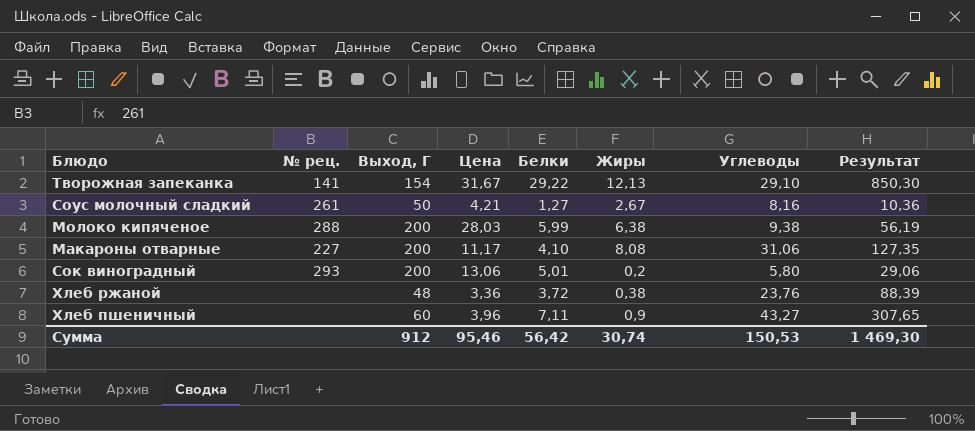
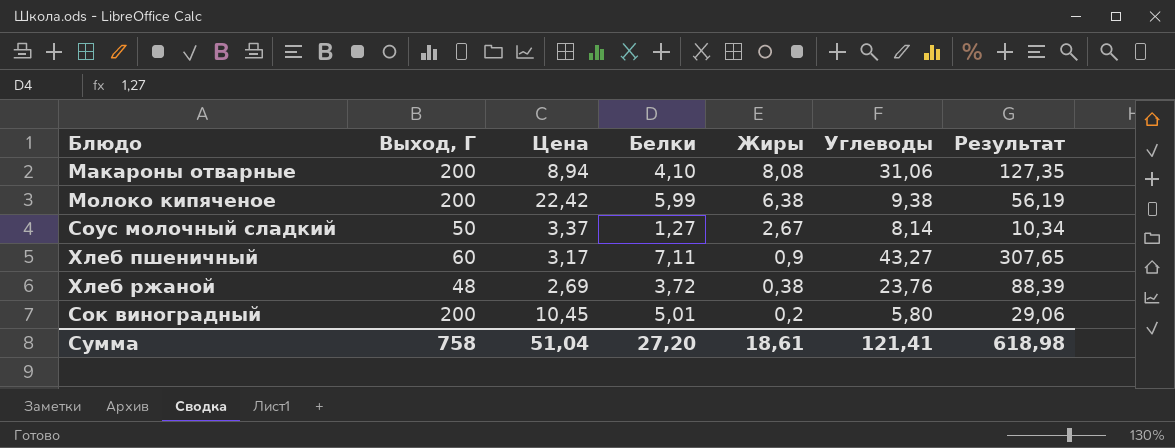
row order: none -> Жиры descending
column № рец. | position: 2 -> none
row Творожная запеканка: 141 | 154 | 31,67 | 29,22 | 12,13 | 29,10 | 850,30 -> none
Макароны отварные | Цена: 11,17 -> 8,94
Молоко кипяченое | Цена: 28,03 -> 22,42
Соус молочный сладкий | Цена: 4,21 -> 3,37
Соус молочный сладкий | Углеводы: 8,16 -> 8,14
Соус молочный сладкий | Результат: 10,36 -> 10,34
Хлеб пшеничный | Цена: 3,96 -> 3,17
Хлеб ржаной | Цена: 3,36 -> 2,69
Сок виноградный | Цена: 13,06 -> 10,45
Сумма | Выход, Г: 912 -> 758
Сумма | Цена: 95,46 -> 51,04
Сумма | Белки: 56,42 -> 27,20
Сумма | Жиры: 30,74 -> 18,61
Сумма | Углеводы: 150,53 -> 121,41
Сумма | Результат: 1 469,30 -> 618,98

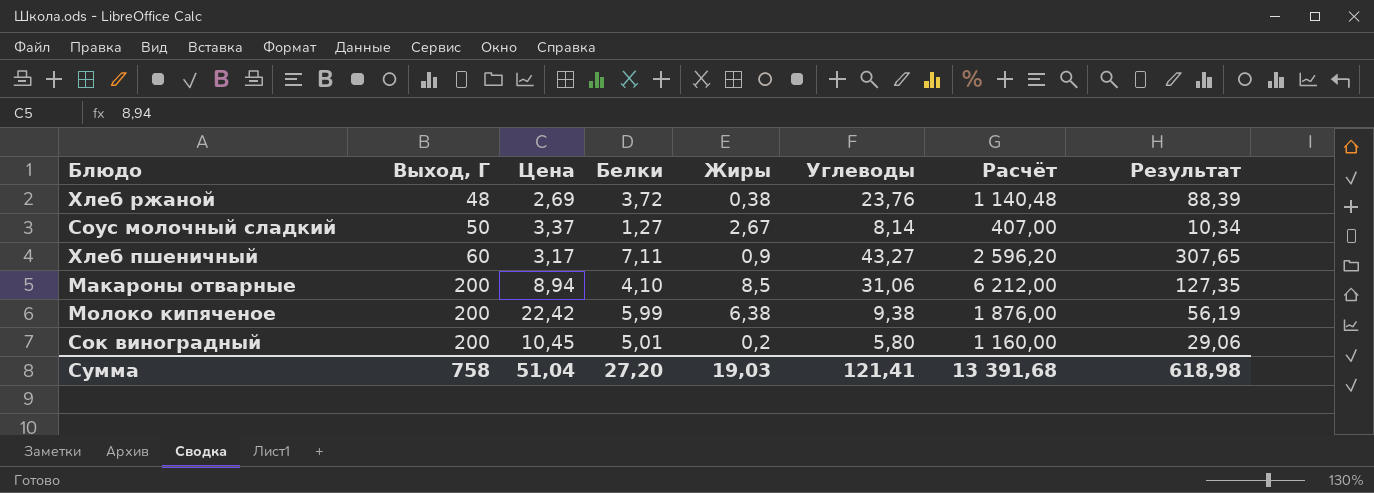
row order: Жиры descending -> Выход, Г ascending
column Расчёт | formula: none -> [Выход, Г] * [Углеводы]
Макароны отварные | Жиры: 8,08 -> 8,5
Сумма | Жиры: 18,61 -> 19,03

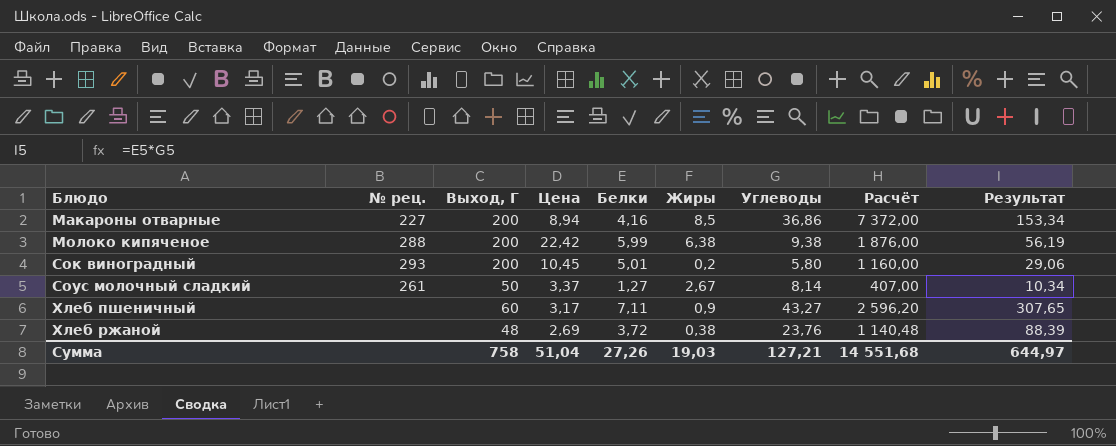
row order: Выход, Г ascending -> Блюдо ascending
column № рец. | position: none -> 2
Макароны отварные | Белки: 4,10 -> 4,16
Макароны отварные | Углеводы: 31,06 -> 36,86
Макароны отварные | Расчёт: 6 212,00 -> 7 372,00
Макароны отварные | Результат: 127,35 -> 153,34
Сумма | Белки: 27,20 -> 27,26
Сумма | Углеводы: 121,41 -> 127,21
Сумма | Расчёт: 13 391,68 -> 14 551,68
Сумма | Результат: 618,98 -> 644,97

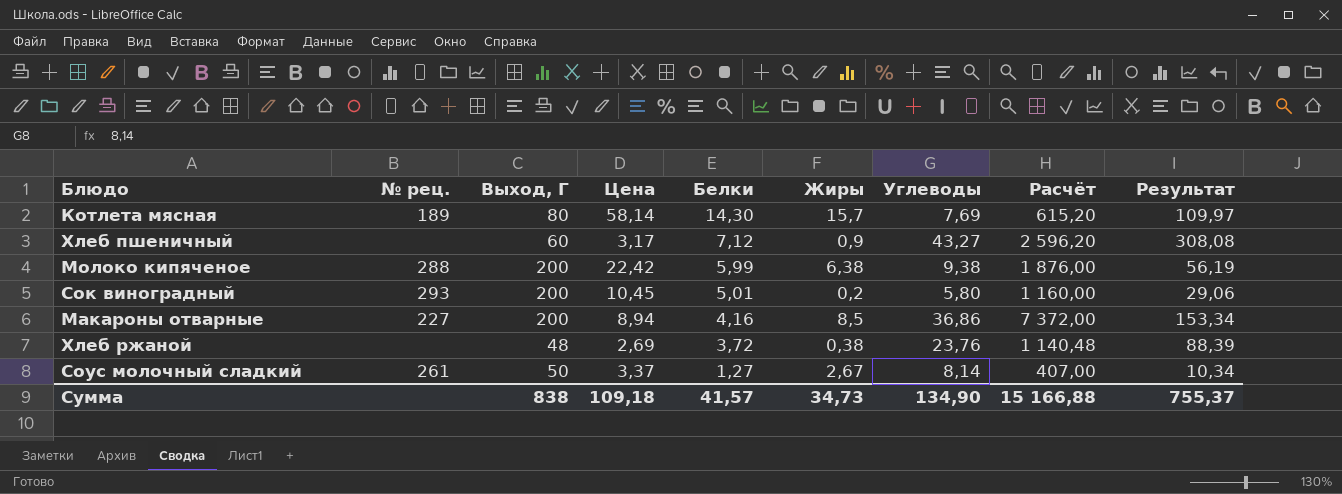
row order: Блюдо ascending -> Белки descending
row Котлета мясная: none -> 189 | 80 | 58,14 | 14,30 | 15,7 | 7,69 | 615,20 | 109,97
Хлеб пшеничный | Белки: 7,11 -> 7,12
Хлеб пшеничный | Результат: 307,65 -> 308,08
Сумма | Выход, Г: 758 -> 838
Сумма | Цена: 51,04 -> 109,18
Сумма | Белки: 27,26 -> 41,57
Сумма | Жиры: 19,03 -> 34,73
Сумма | Углеводы: 127,21 -> 134,90
Сумма | Расчёт: 14 551,68 -> 15 166,88
Сумма | Результат: 644,97 -> 755,37

